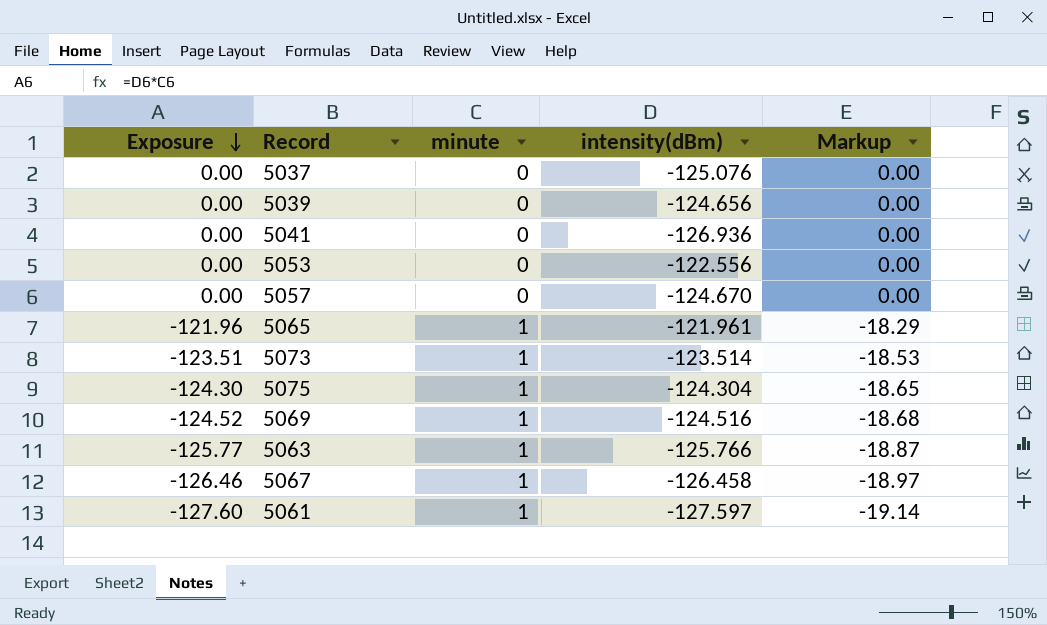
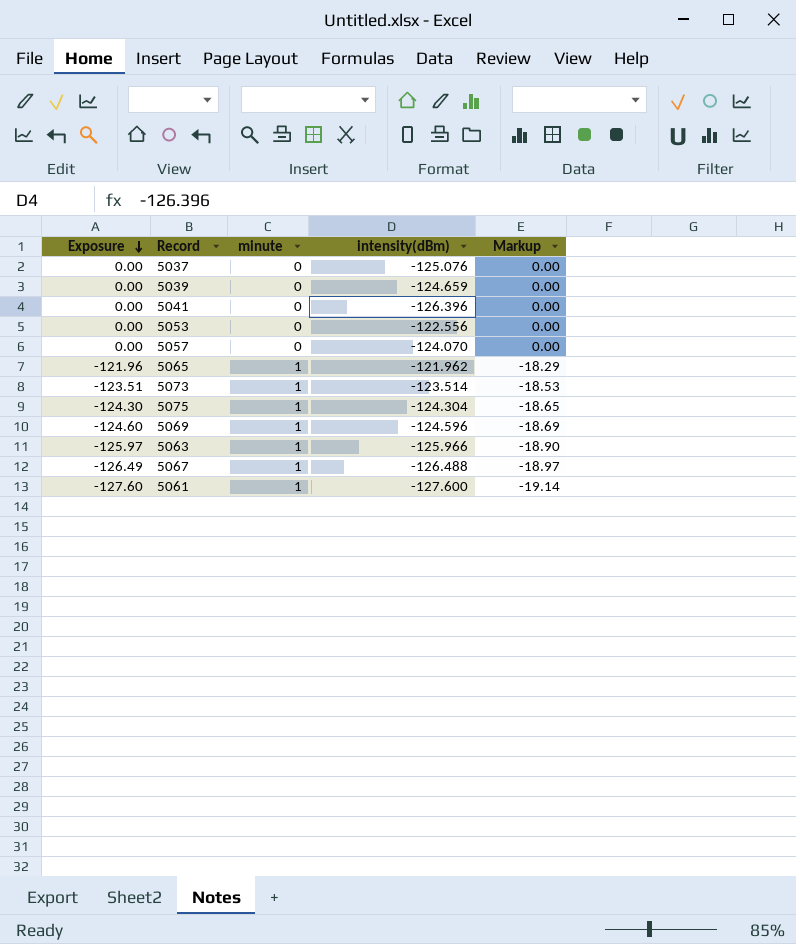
5039 | intensity(dBm): -124.656 -> -124.659
5041 | intensity(dBm): -126.936 -> -126.396
5057 | intensity(dBm): -124.670 -> -124.070
5065 | intensity(dBm): -121.961 -> -121.962
5069 | Exposure: -124.52 -> -124.60
5069 | intensity(dBm): -124.516 -> -124.596
5069 | Markup: -18.68 -> -18.69
5063 | Exposure: -125.77 -> -125.97
5063 | intensity(dBm): -125.766 -> -125.966
5063 | Markup: -18.87 -> -18.90
5067 | Exposure: -126.46 -> -126.49
5067 | intensity(dBm): -126.458 -> -126.488
5061 | intensity(dBm): -127.597 -> -127.600

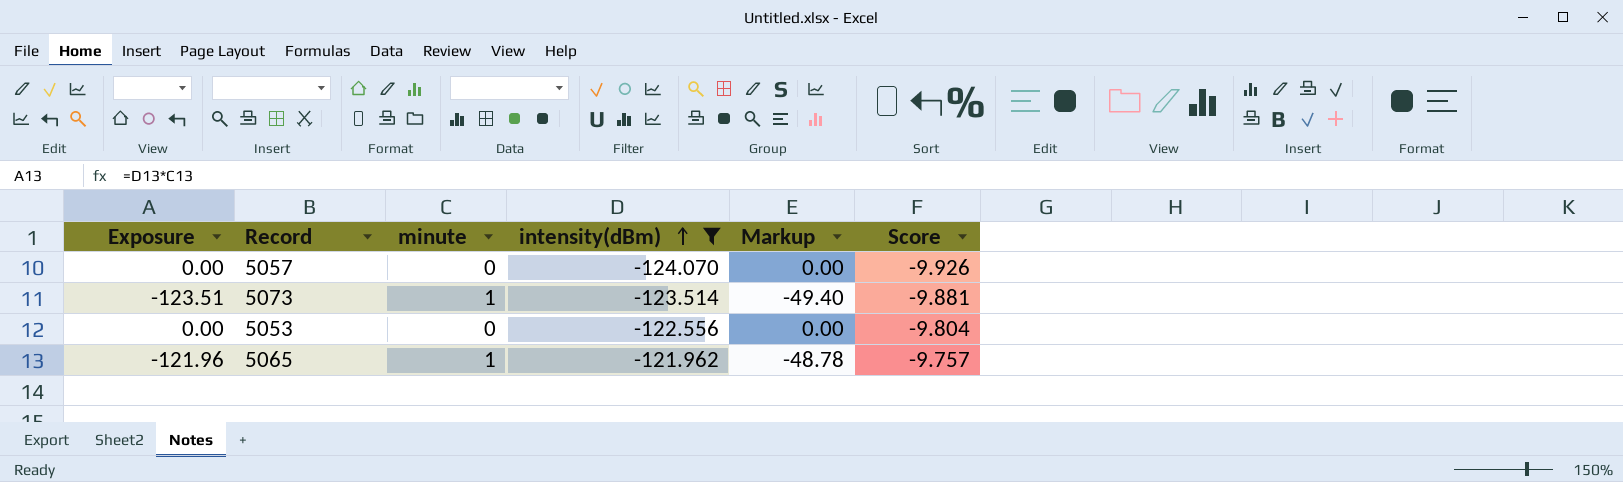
filter: none -> intensity(dBm) >= -124.070
row order: Exposure descending -> intensity(dBm) ascending
column Markup | formula: [Exposure] * 0.15 -> [Exposure] * 0.4
column Score | formula: none -> [intensity(dBm)] * 0.08

